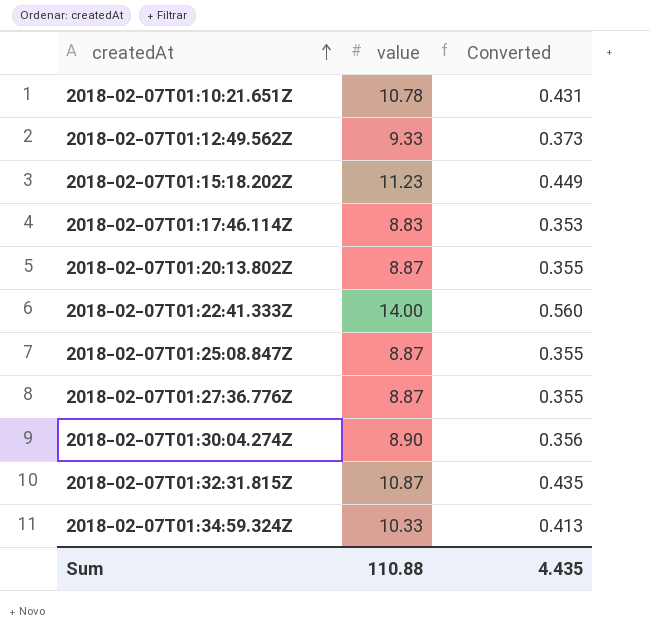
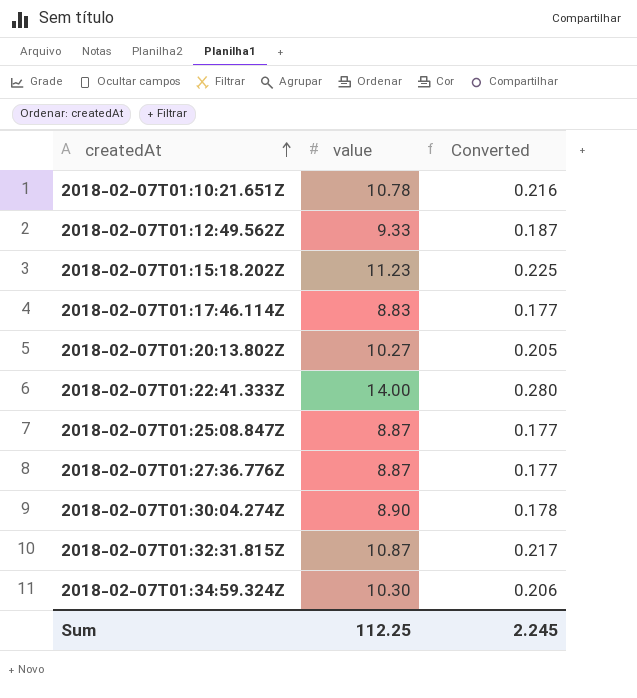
column Converted | formula: [value] * 0.04 -> [value] * 0.02
2018-02-07T01:20:13.802Z | value: 8.87 -> 10.27
2018-02-07T01:34:59.324Z | value: 10.33 -> 10.30
Sum | value: 110.88 -> 112.25
Sum | Converted: 4.435 -> 2.245

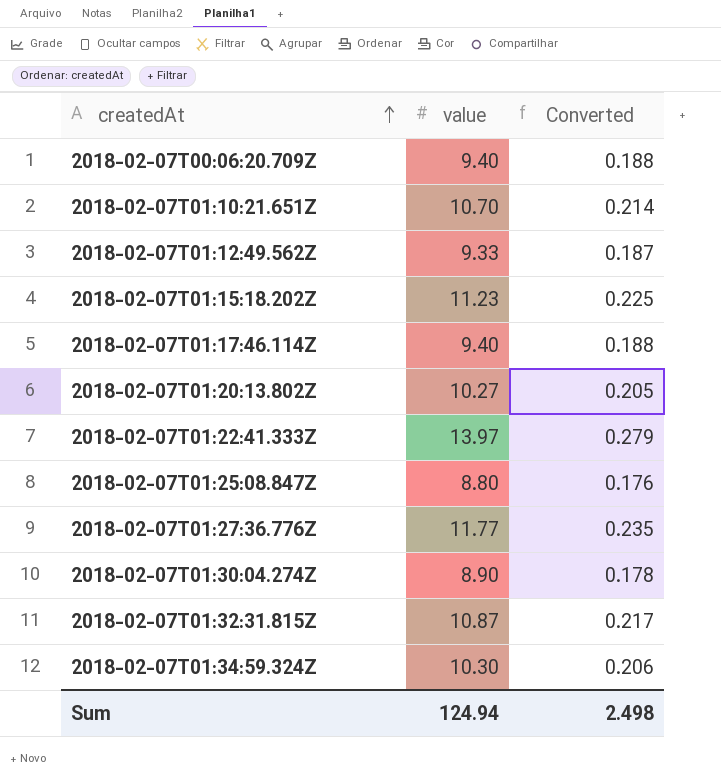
row 2018-02-07T00:06:20.709Z: none -> 9.40 | 0.188
2018-02-07T01:10:21.651Z | value: 10.78 -> 10.70
2018-02-07T01:10:21.651Z | Converted: 0.216 -> 0.214
2018-02-07T01:17:46.114Z | value: 8.83 -> 9.40
2018-02-07T01:17:46.114Z | Converted: 0.177 -> 0.188
2018-02-07T01:22:41.333Z | value: 14.00 -> 13.97
2018-02-07T01:22:41.333Z | Converted: 0.280 -> 0.279
2018-02-07T01:25:08.847Z | value: 8.87 -> 8.80
2018-02-07T01:25:08.847Z | Converted: 0.177 -> 0.176
2018-02-07T01:27:36.776Z | value: 8.87 -> 11.77
2018-02-07T01:27:36.776Z | Converted: 0.177 -> 0.235
Sum | value: 112.25 -> 124.94
Sum | Converted: 2.245 -> 2.498

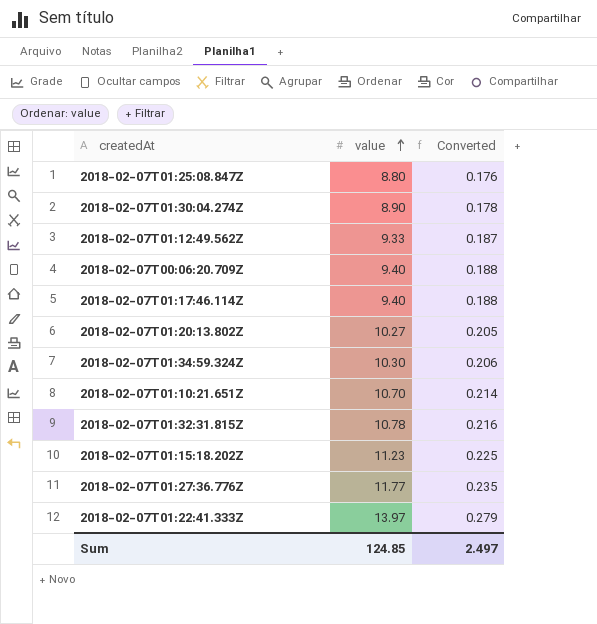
row order: createdAt ascending -> value ascending
2018-02-07T01:32:31.815Z | value: 10.87 -> 10.78
2018-02-07T01:32:31.815Z | Converted: 0.217 -> 0.216
Sum | value: 124.94 -> 124.85
Sum | Converted: 2.498 -> 2.497

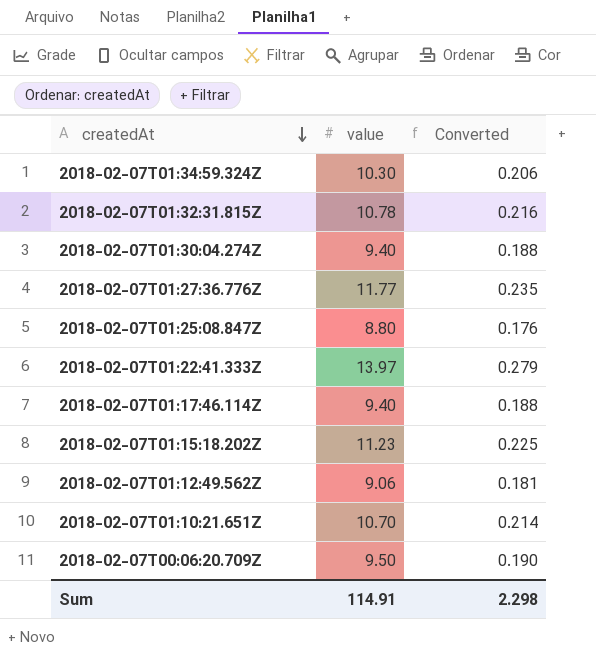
row order: value ascending -> createdAt descending
row 2018-02-07T01:20:13.802Z: 10.27 | 0.205 -> none
2018-02-07T01:30:04.274Z | value: 8.90 -> 9.40
2018-02-07T01:30:04.274Z | Converted: 0.178 -> 0.188
2018-02-07T01:12:49.562Z | value: 9.33 -> 9.06
2018-02-07T01:12:49.562Z | Converted: 0.187 -> 0.181
2018-02-07T00:06:20.709Z | value: 9.40 -> 9.50
2018-02-07T00:06:20.709Z | Converted: 0.188 -> 0.190
Sum | value: 124.85 -> 114.91
Sum | Converted: 2.497 -> 2.298

